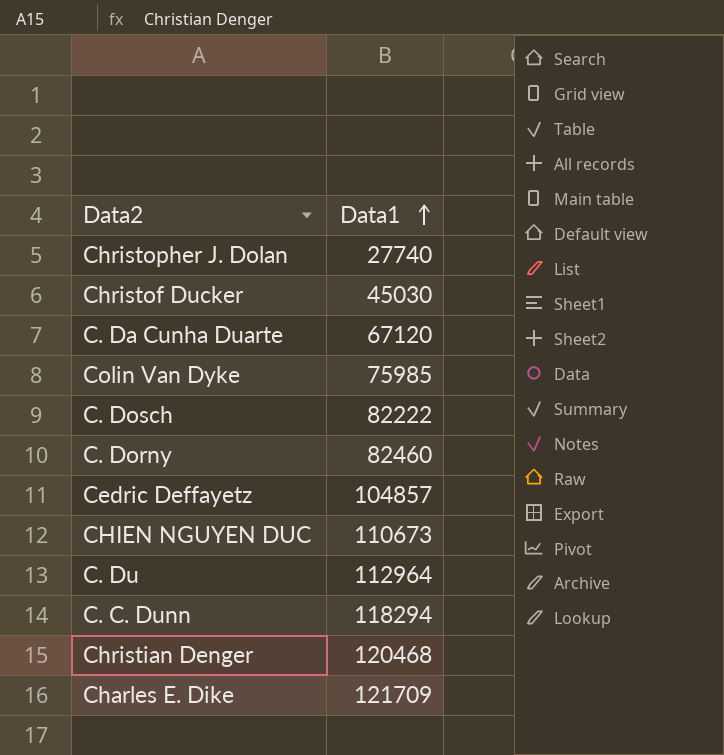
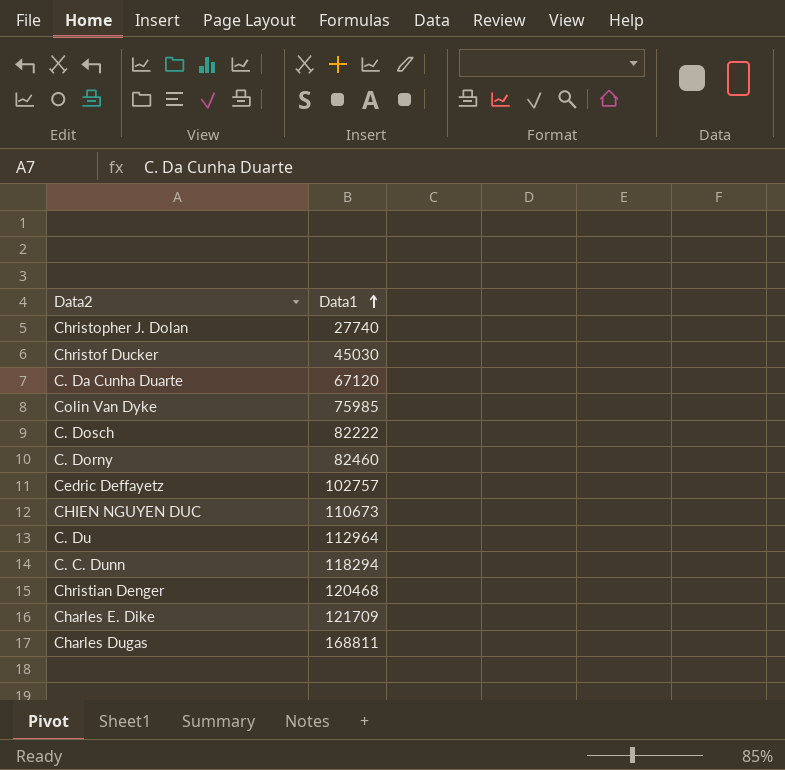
Cedric Deffayetz | Data1: 104857 -> 102757
row Charles Dugas: none -> 168811

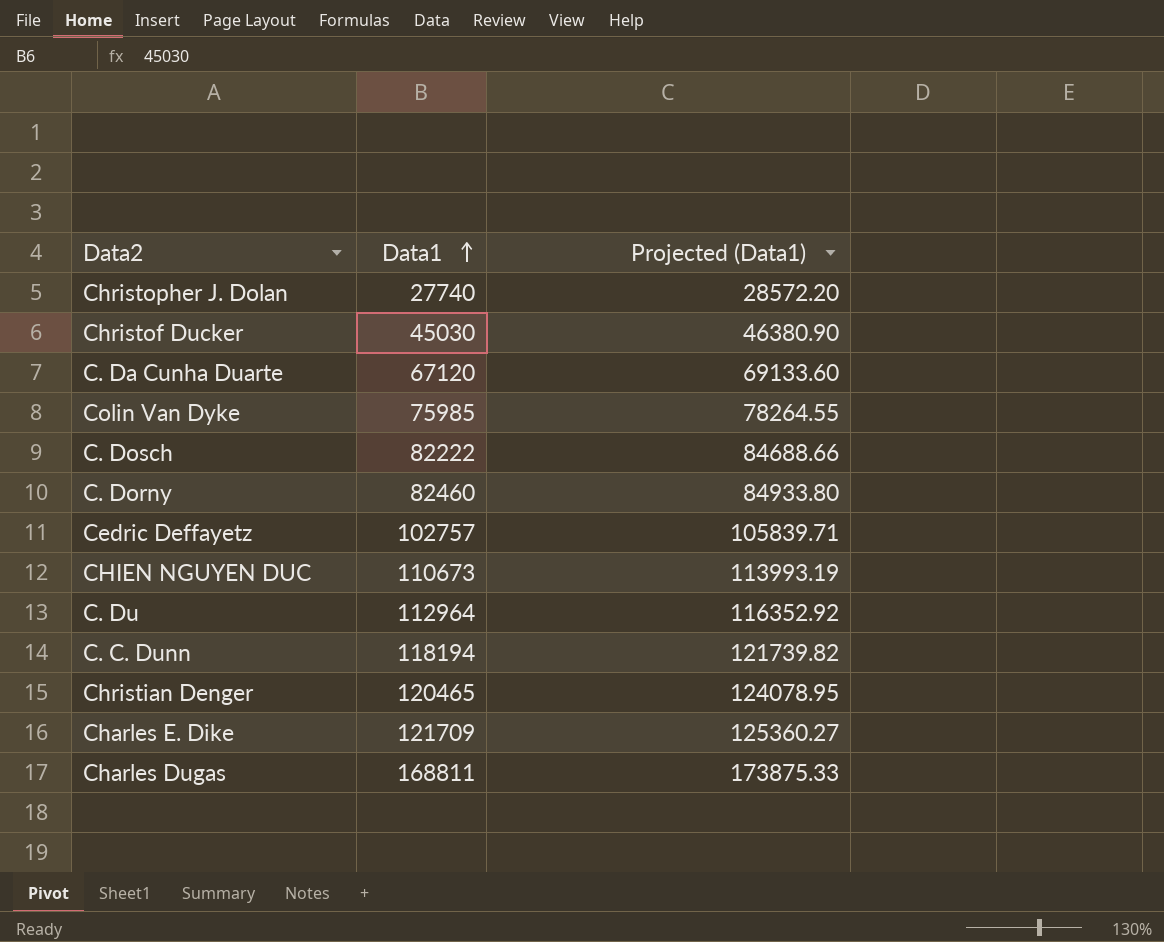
column Projected (Data1) | formula: none -> [Data1] * 1.03
C. C. Dunn | Data1: 118294 -> 118194
Christian Denger | Data1: 120468 -> 120465

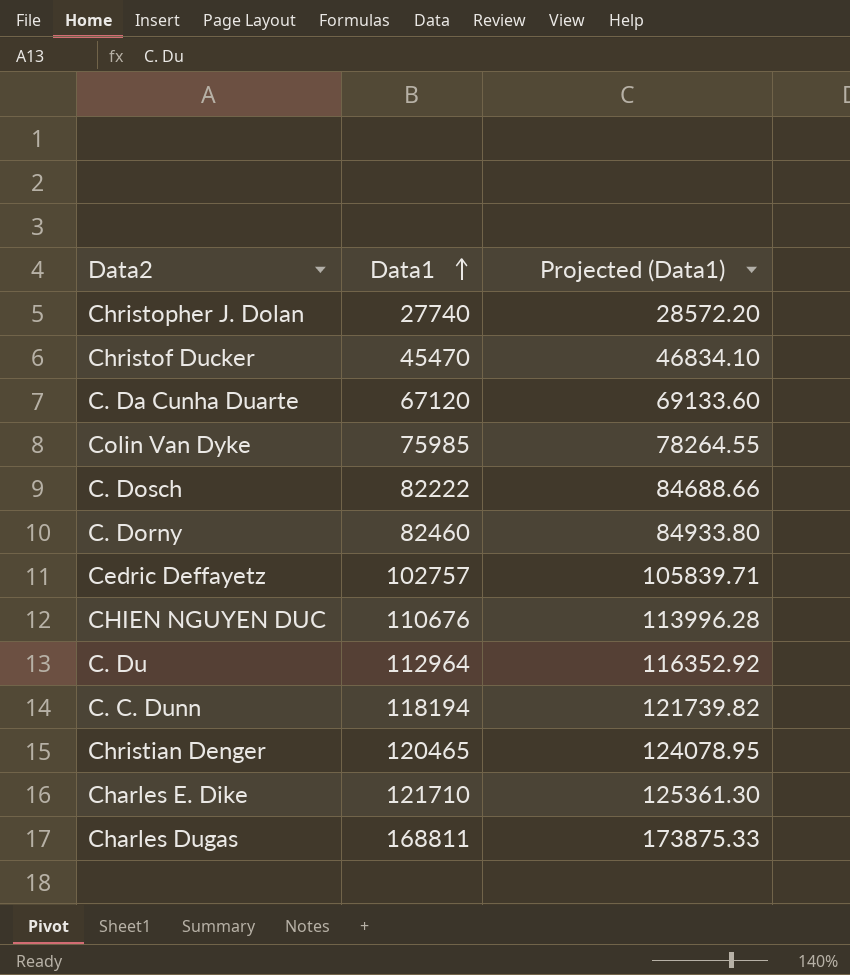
Christof Ducker | Data1: 45030 -> 45470
Christof Ducker | Projected (Data1): 46380.90 -> 46834.10
CHIEN NGUYEN DUC | Data1: 110673 -> 110676
CHIEN NGUYEN DUC | Projected (Data1): 113993.19 -> 113996.28
Charles E. Dike | Data1: 121709 -> 121710
Charles E. Dike | Projected (Data1): 125360.27 -> 125361.30

